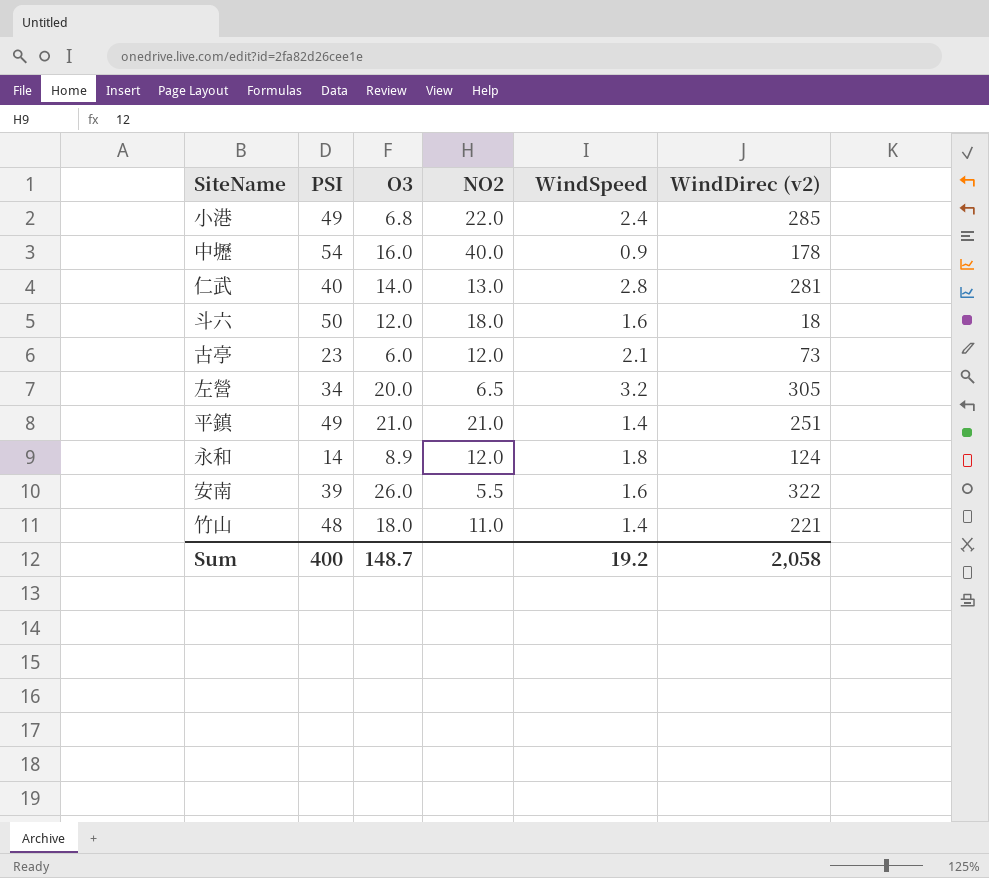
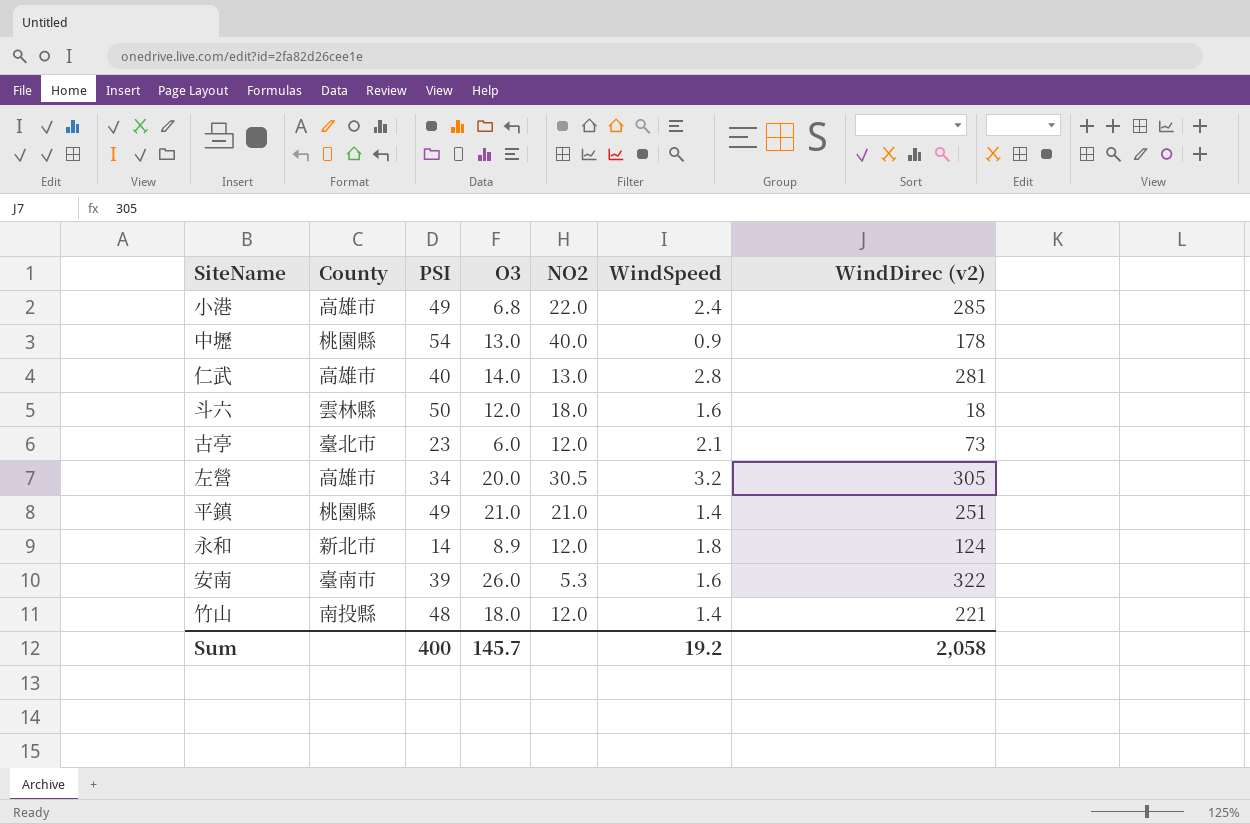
column County | position: none -> 2
中壢 | O3: 16.0 -> 13.0
左營 | NO2: 6.5 -> 30.5
安南 | NO2: 5.5 -> 5.3
竹山 | NO2: 11.0 -> 12.0
Sum | O3: 148.7 -> 145.7

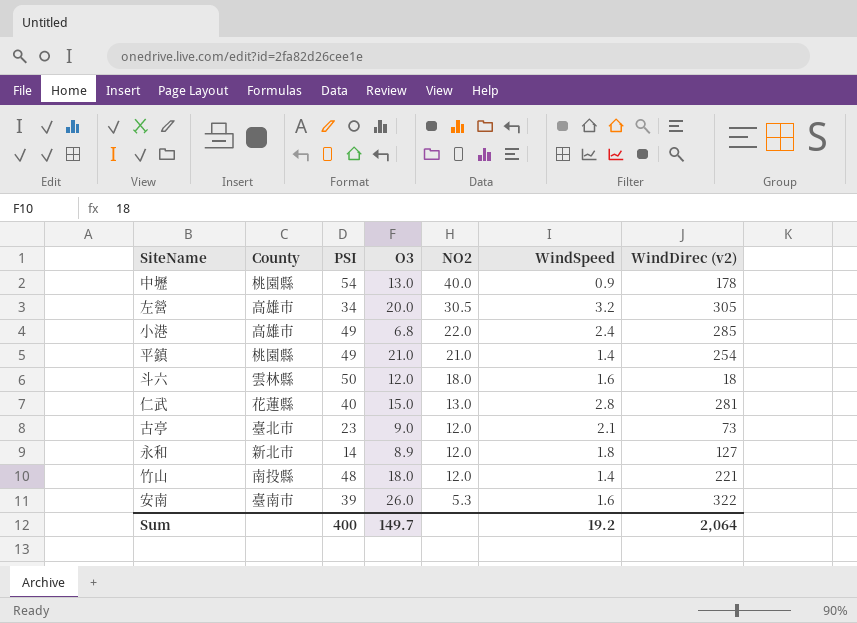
row order: none -> NO2 descending
平鎮 | WindDirec (v2): 251 -> 254
仁武 | County: 高雄市 -> 花蓮縣
仁武 | O3: 14.0 -> 15.0
古亭 | O3: 6.0 -> 9.0
永和 | WindDirec (v2): 124 -> 127
Sum | O3: 145.7 -> 149.7
Sum | WindDirec (v2): 2,058 -> 2,064

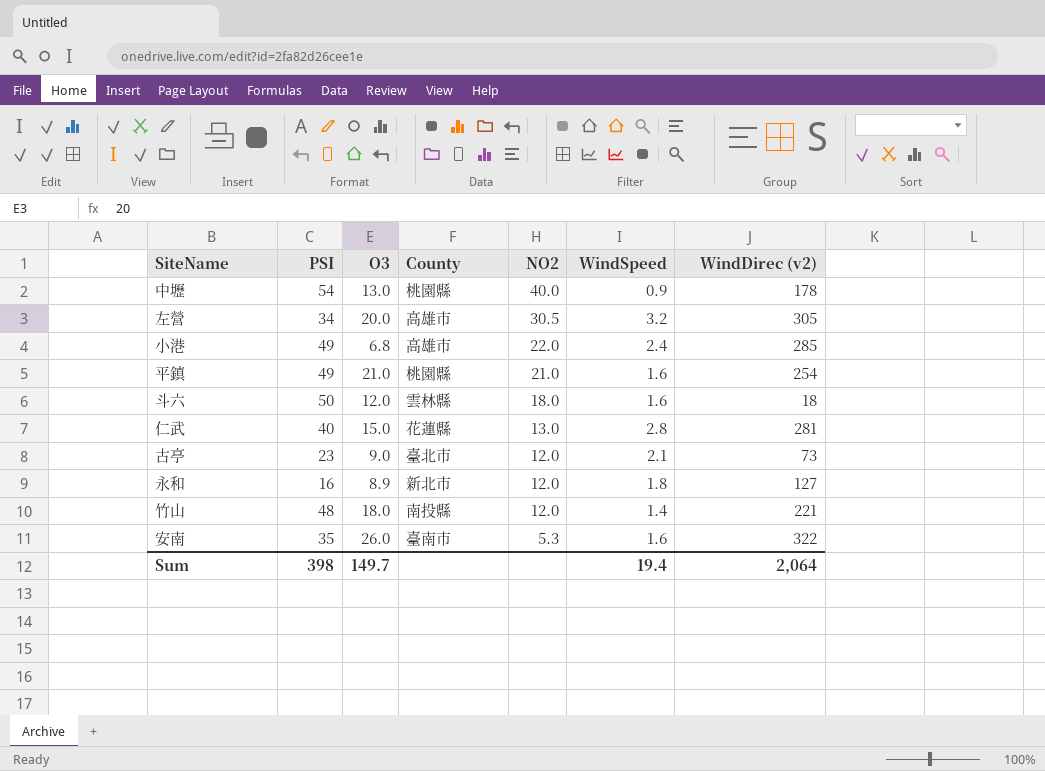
column County | position: 2 -> 4
平鎮 | WindSpeed: 1.4 -> 1.6
永和 | PSI: 14 -> 16
安南 | PSI: 39 -> 35
Sum | PSI: 400 -> 398
Sum | WindSpeed: 19.2 -> 19.4

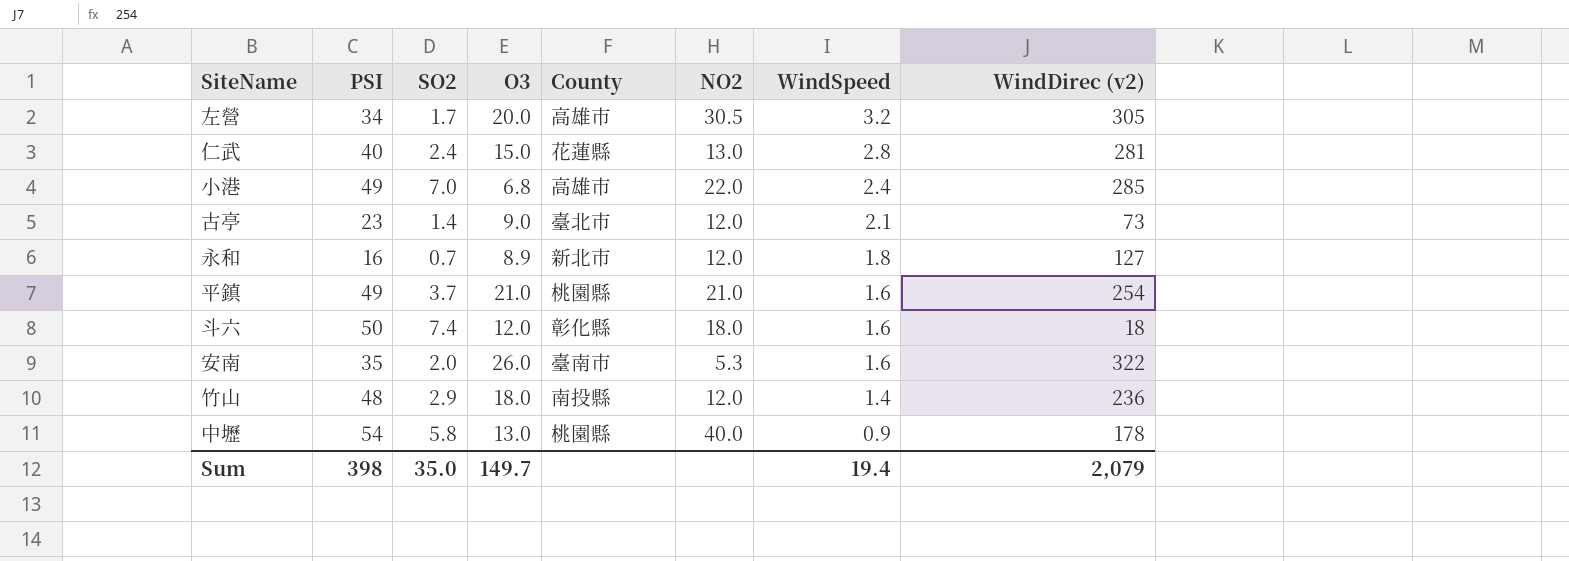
row order: NO2 descending -> WindSpeed descending
column SO2 | position: none -> 3
斗六 | County: 雲林縣 -> 彰化縣
竹山 | WindDirec (v2): 221 -> 236
Sum | WindDirec (v2): 2,064 -> 2,079

